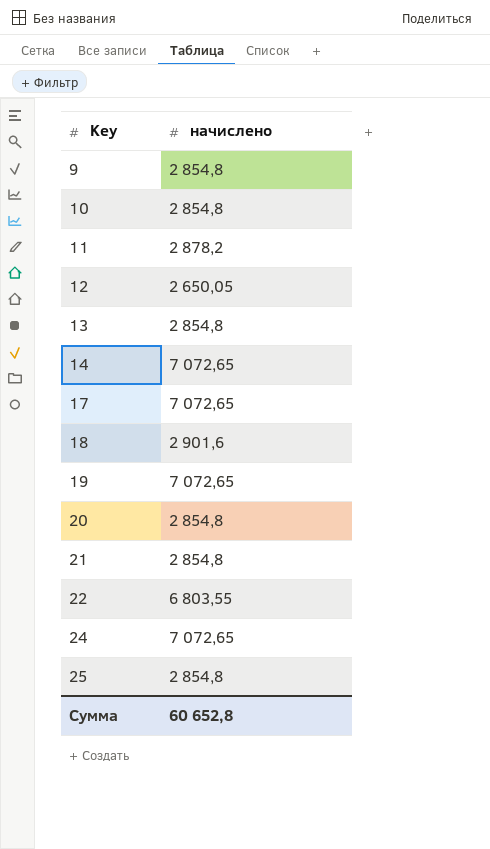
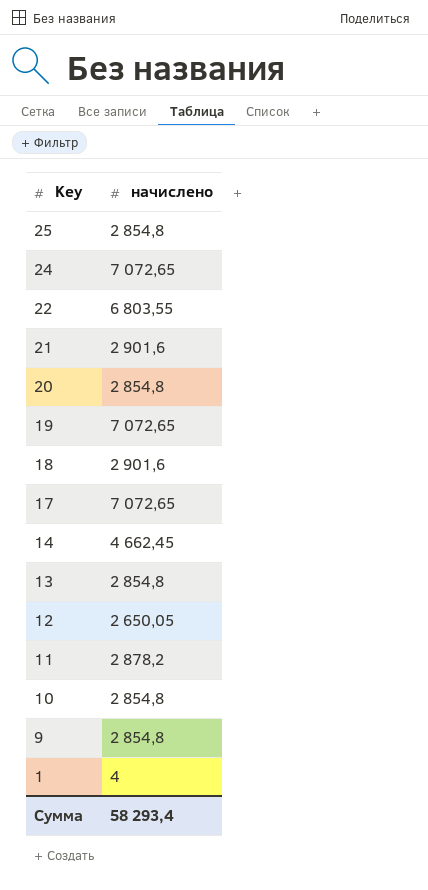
row order: Key ascending -> Key descending
21 | начислено: 2 854,8 -> 2 901,6
14 | начислено: 7 072,65 -> 4 662,45
row 1: none -> 4
Сумма | начислено: 60 652,8 -> 58 293,4

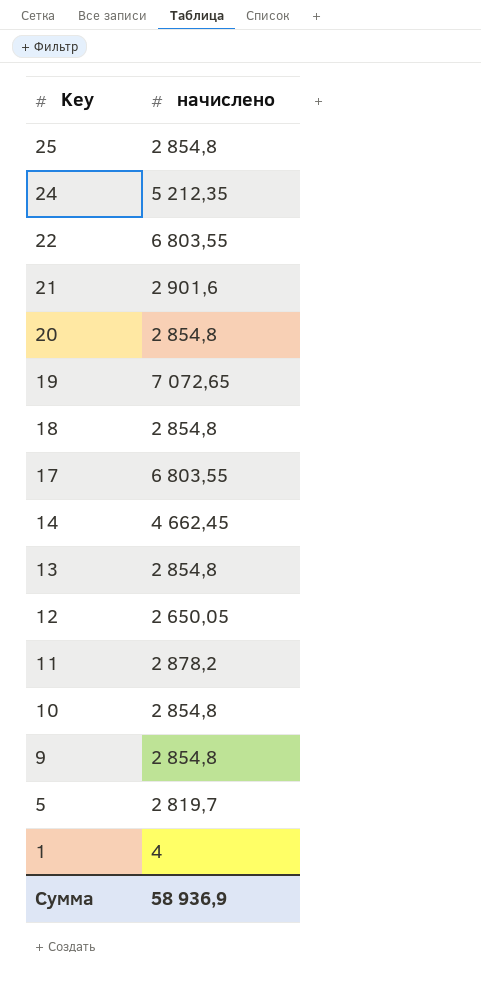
24 | начислено: 7 072,65 -> 5 212,35
18 | начислено: 2 901,6 -> 2 854,8
17 | начислено: 7 072,65 -> 6 803,55
row 5: none -> 2 819,7
Сумма | начислено: 58 293,4 -> 58 936,9

